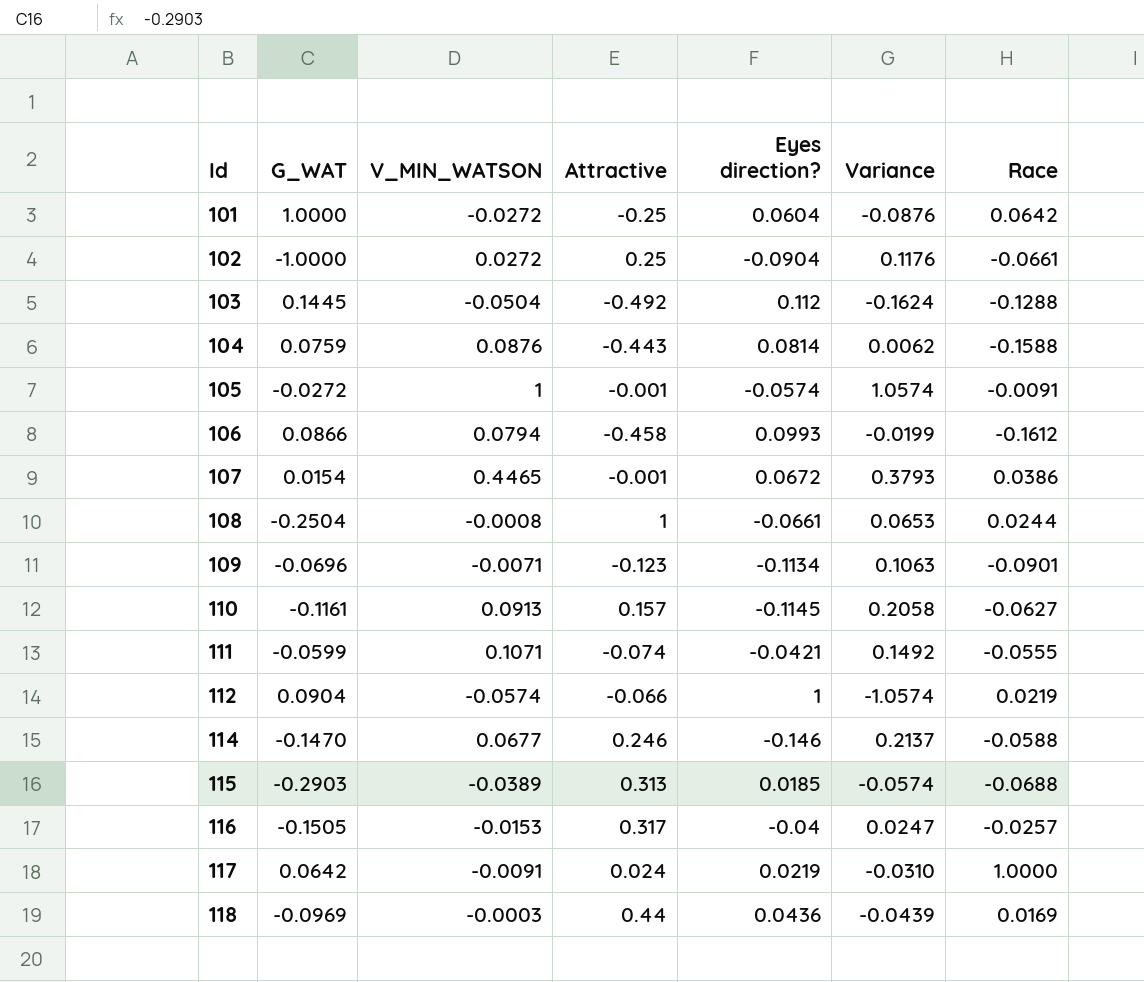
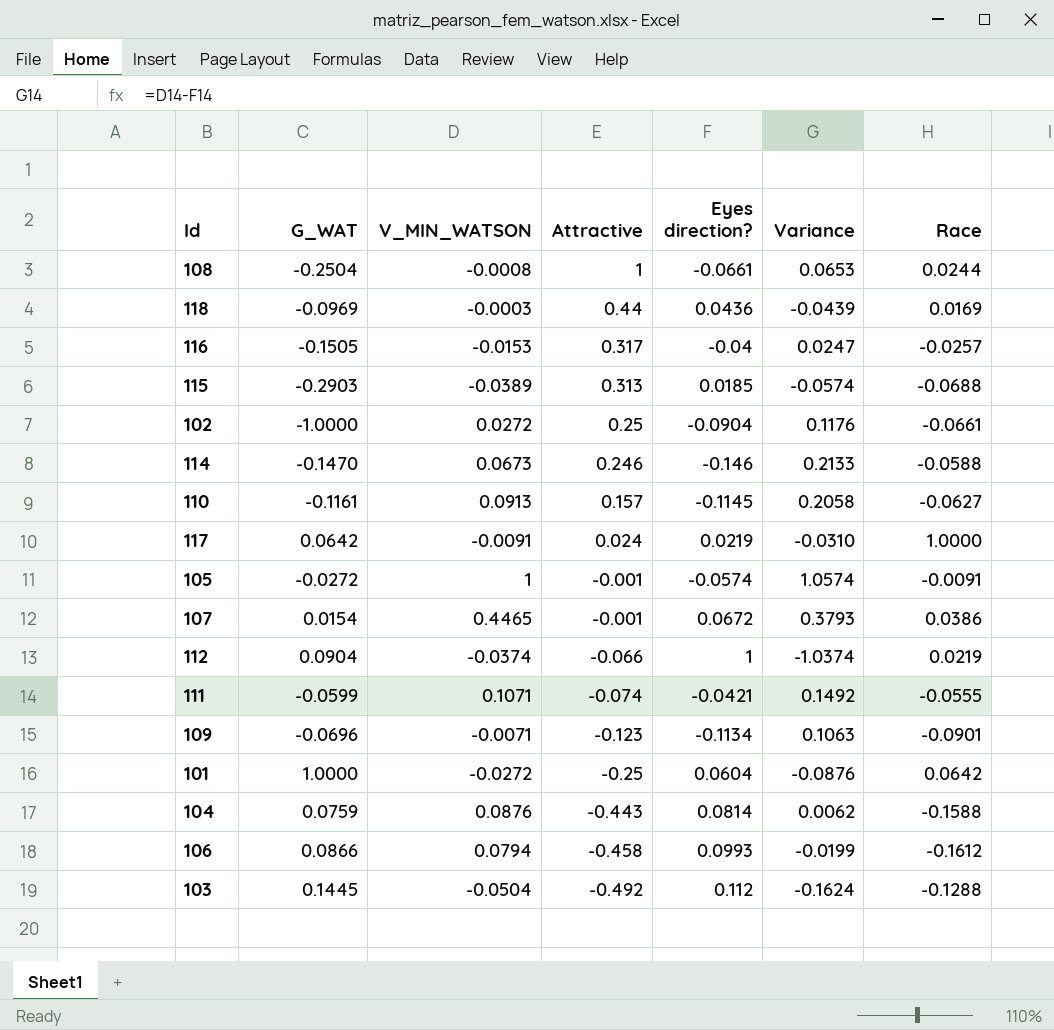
row order: Id ascending -> Attractive descending
114 | V_MIN_WATSON: 0.0677 -> 0.0673
114 | Variance: 0.2137 -> 0.2133
112 | V_MIN_WATSON: -0.0574 -> -0.0374
112 | Variance: -1.0574 -> -1.0374

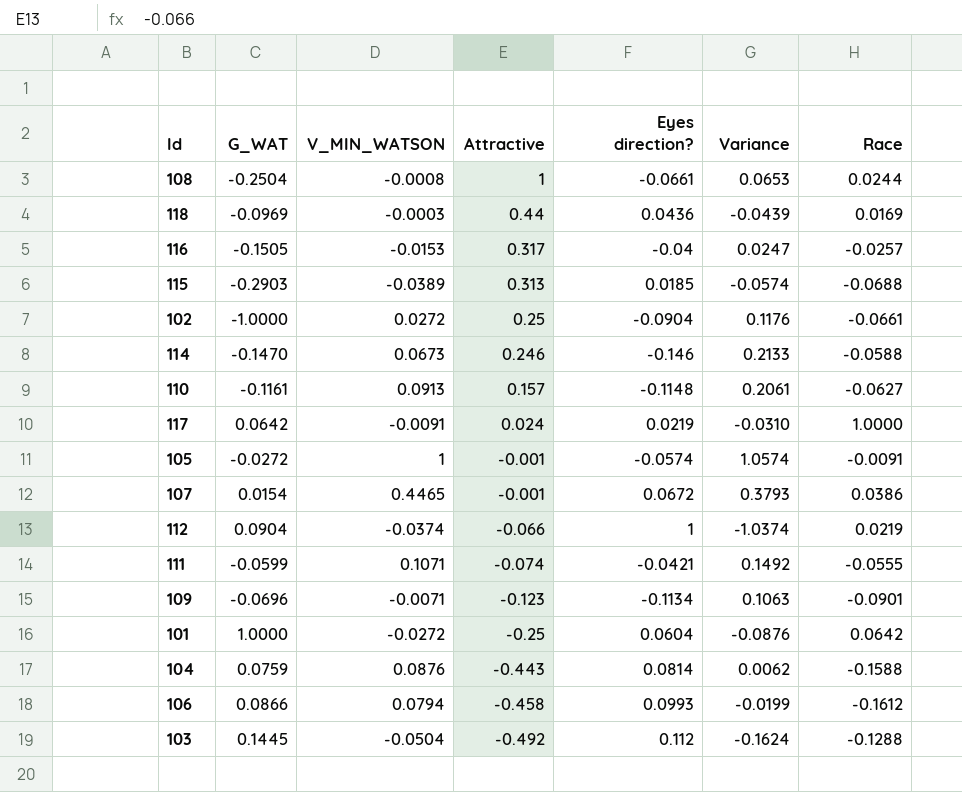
110 | Eyes direction?: -0.1145 -> -0.1148
110 | Variance: 0.2058 -> 0.2061

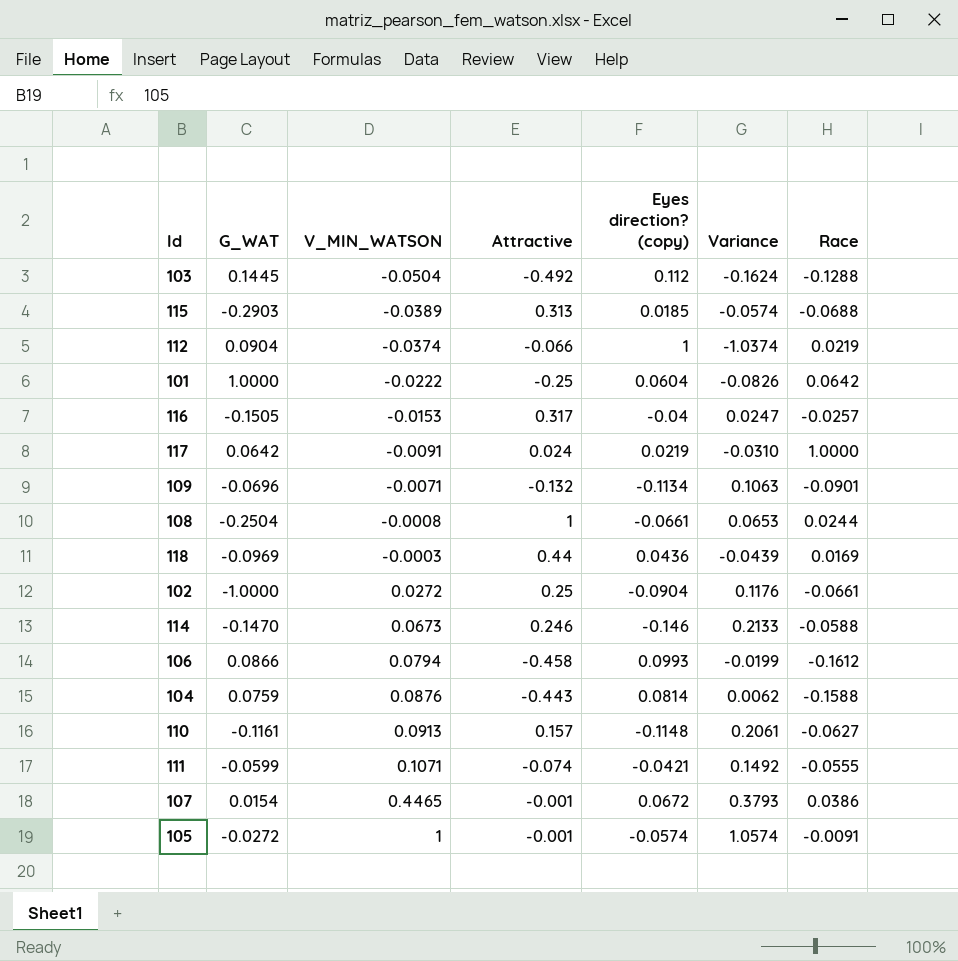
row order: Attractive descending -> V_MIN_WATSON ascending
column name: Eyes direction? -> Eyes direction? (copy)
101 | V_MIN_WATSON: -0.0272 -> -0.0222
101 | Variance: -0.0876 -> -0.0826
109 | Attractive: -0.123 -> -0.132

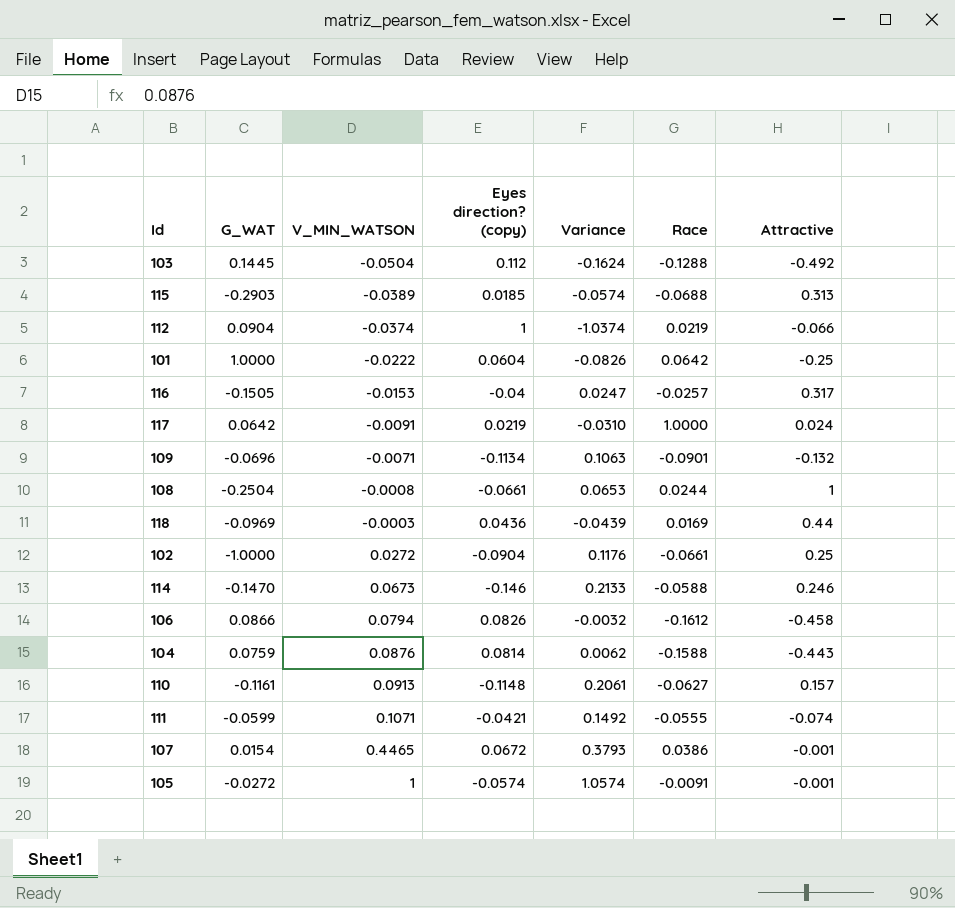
column Attractive | position: 4 -> 7
106 | Eyes direction? (copy): 0.0993 -> 0.0826
106 | Variance: -0.0199 -> -0.0032

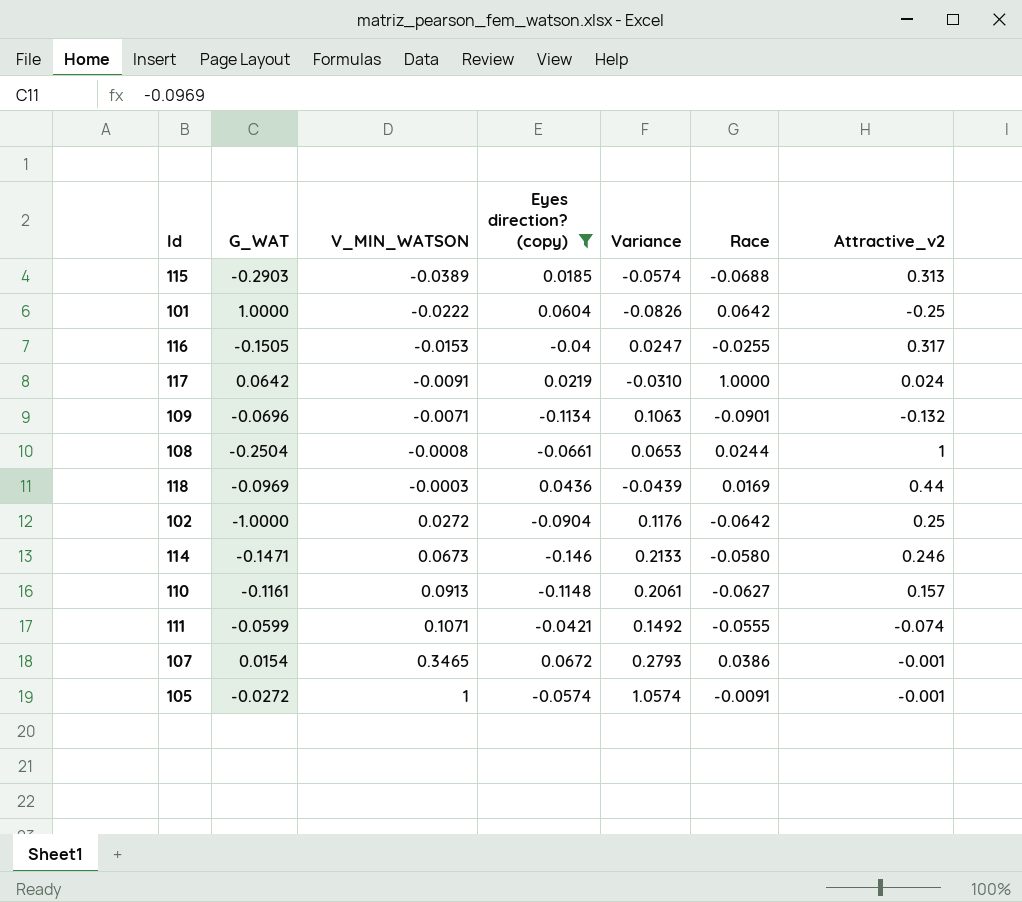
filter: none -> Eyes direction? (copy) <= 0.0672
column name: Attractive -> Attractive_v2
116 | Race: -0.0257 -> -0.0255
102 | Race: -0.0661 -> -0.0642
114 | G_WAT: -0.1470 -> -0.1471
114 | Race: -0.0588 -> -0.0580
107 | V_MIN_WATSON: 0.4465 -> 0.3465
107 | Variance: 0.3793 -> 0.2793

